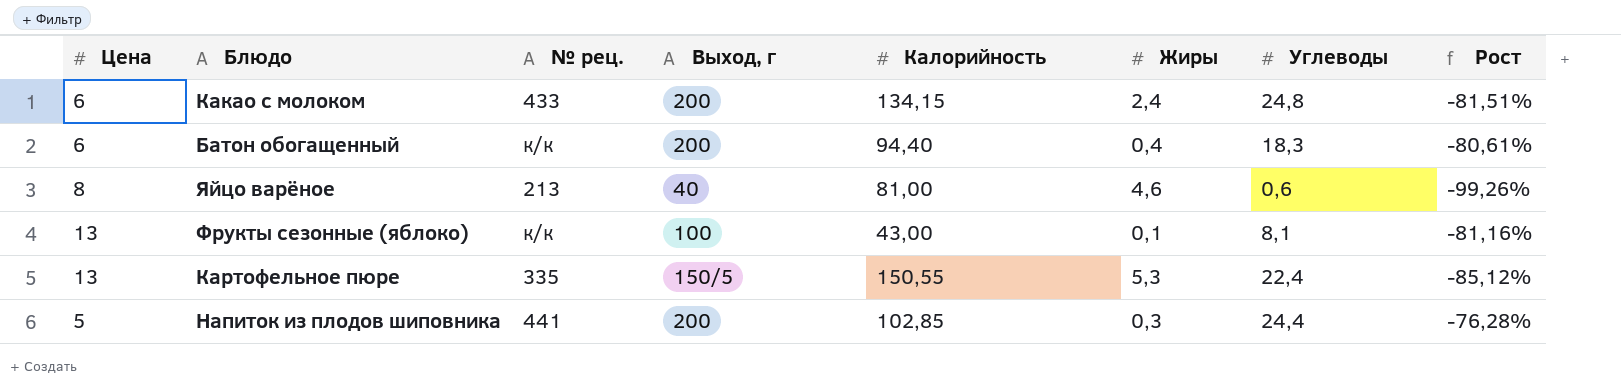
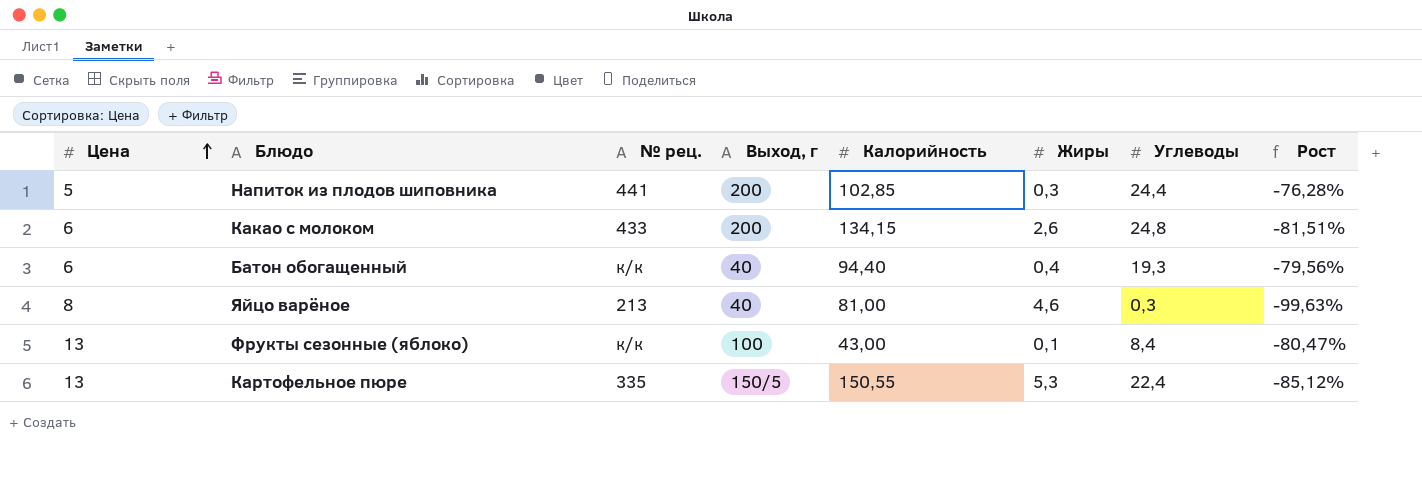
row order: none -> Цена ascending
Какао с молоком | Жиры: 2,4 -> 2,6
Батон обогащенный | Выход, г: 200 -> 40
Батон обогащенный | Углеводы: 18,3 -> 19,3
Батон обогащенный | Рост: -80,61% -> -79,56%
Яйцо варёное | Углеводы: 0,6 -> 0,3
Яйцо варёное | Рост: -99,26% -> -99,63%
Фрукты сезонные (яблоко) | Углеводы: 8,1 -> 8,4
Фрукты сезонные (яблоко) | Рост: -81,16% -> -80,47%

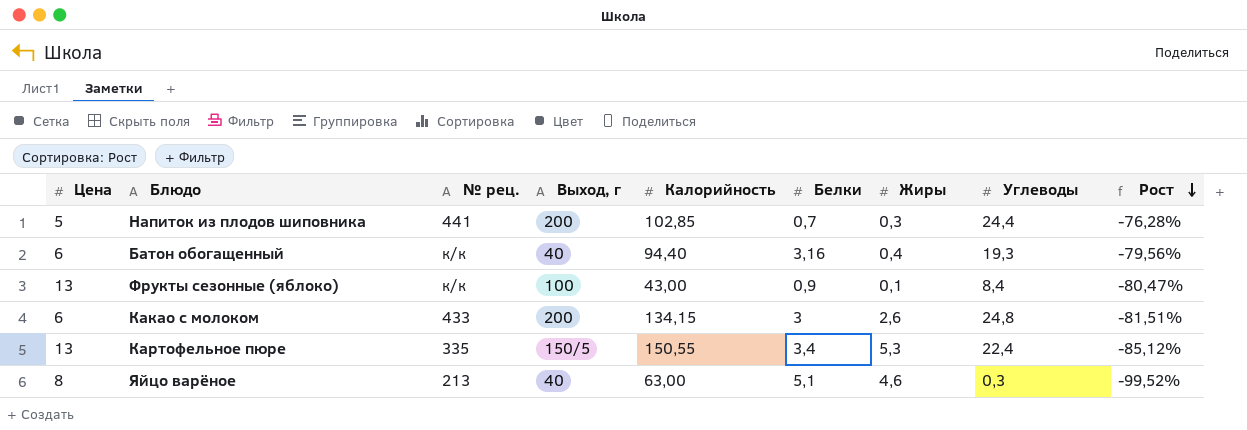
row order: Цена ascending -> Рост descending
column Белки | position: none -> 6
Яйцо варёное | Калорийность: 81,00 -> 63,00
Яйцо варёное | Рост: -99,63% -> -99,52%

